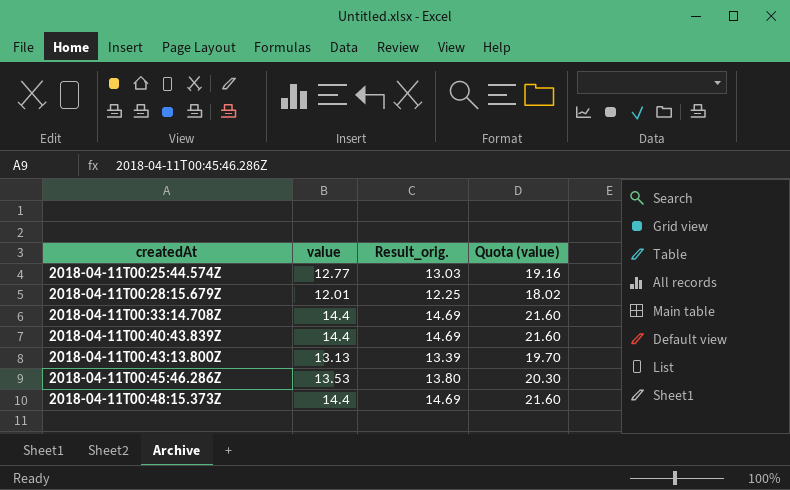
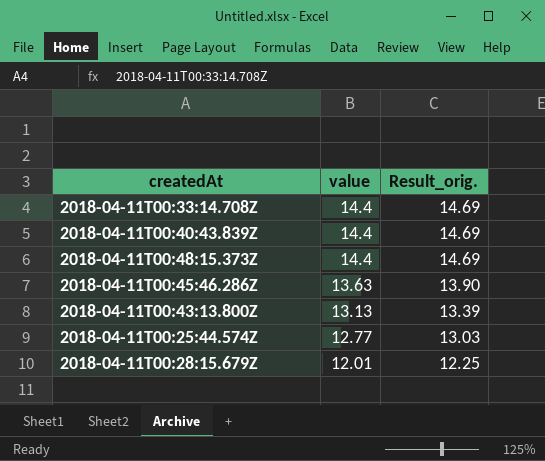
row order: createdAt ascending -> value descending
column Quota (value) | formula: [value] * 1.5 -> none
2018-04-11T00:45:46.286Z | value: 13.53 -> 13.63
2018-04-11T00:45:46.286Z | Result_orig.: 13.80 -> 13.90

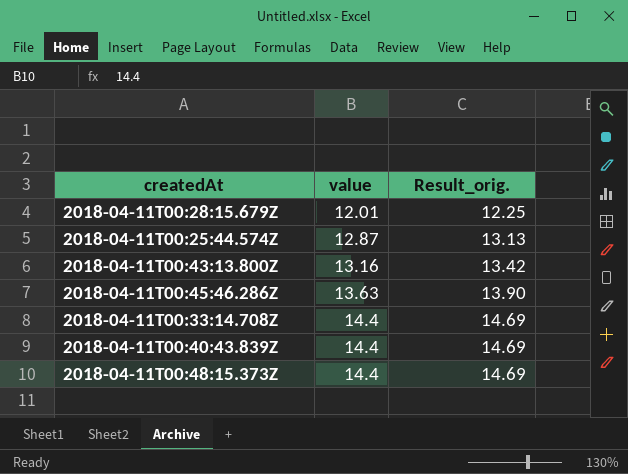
row order: value descending -> value ascending
2018-04-11T00:25:44.574Z | value: 12.77 -> 12.87
2018-04-11T00:25:44.574Z | Result_orig.: 13.03 -> 13.13
2018-04-11T00:43:13.800Z | value: 13.13 -> 13.16
2018-04-11T00:43:13.800Z | Result_orig.: 13.39 -> 13.42

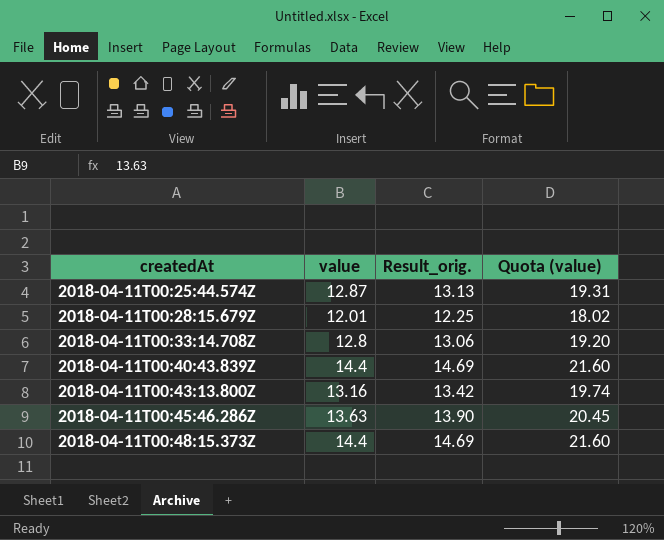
row order: value ascending -> createdAt ascending
column Quota (value) | formula: none -> [value] * 1.5
2018-04-11T00:33:14.708Z | value: 14.4 -> 12.8
2018-04-11T00:33:14.708Z | Result_orig.: 14.69 -> 13.06

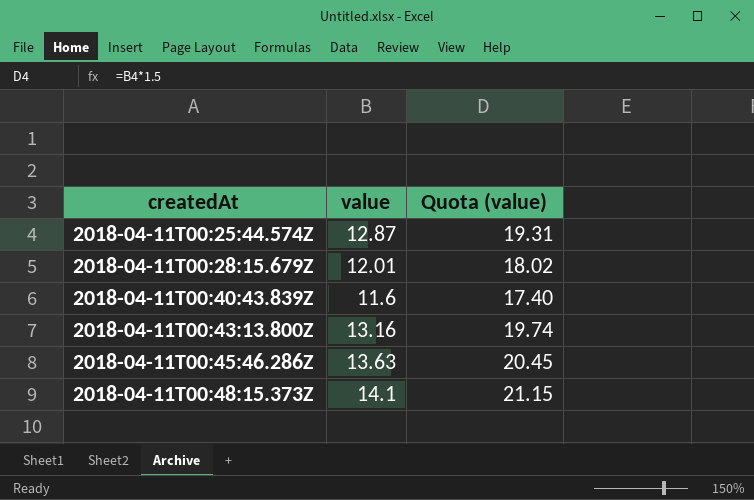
column Result_orig. | formula: [value] * 1.02 -> none
row 2018-04-11T00:33:14.708Z: 12.8 | 13.06 | 19.20 -> none
2018-04-11T00:40:43.839Z | value: 14.4 -> 11.6
2018-04-11T00:40:43.839Z | Quota (value): 21.60 -> 17.40
2018-04-11T00:48:15.373Z | value: 14.4 -> 14.1
2018-04-11T00:48:15.373Z | Quota (value): 21.60 -> 21.15

